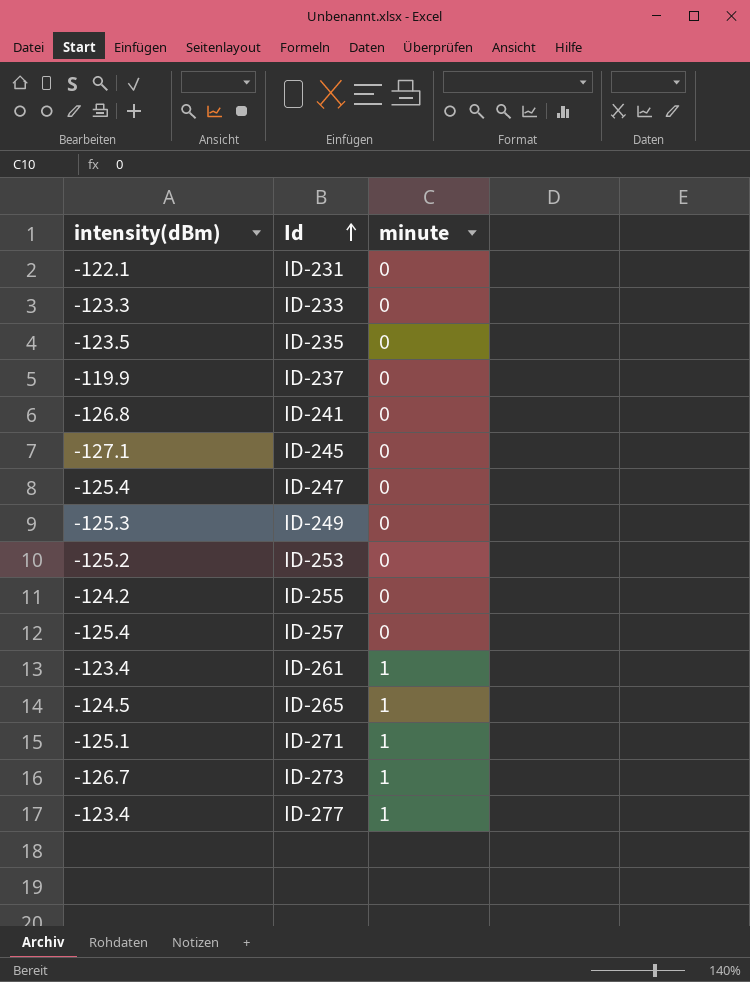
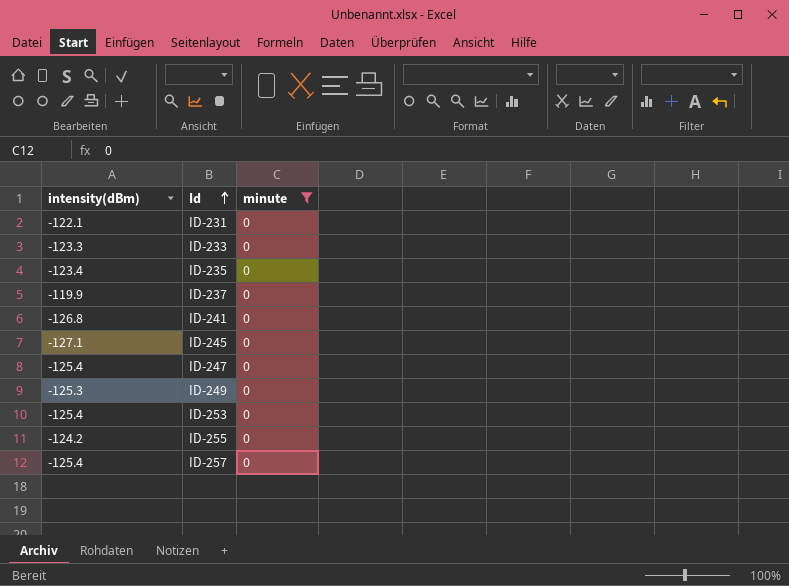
filter: none -> minute = 0
ID-235 | intensity(dBm): -123.5 -> -123.4
ID-253 | intensity(dBm): -125.2 -> -125.4

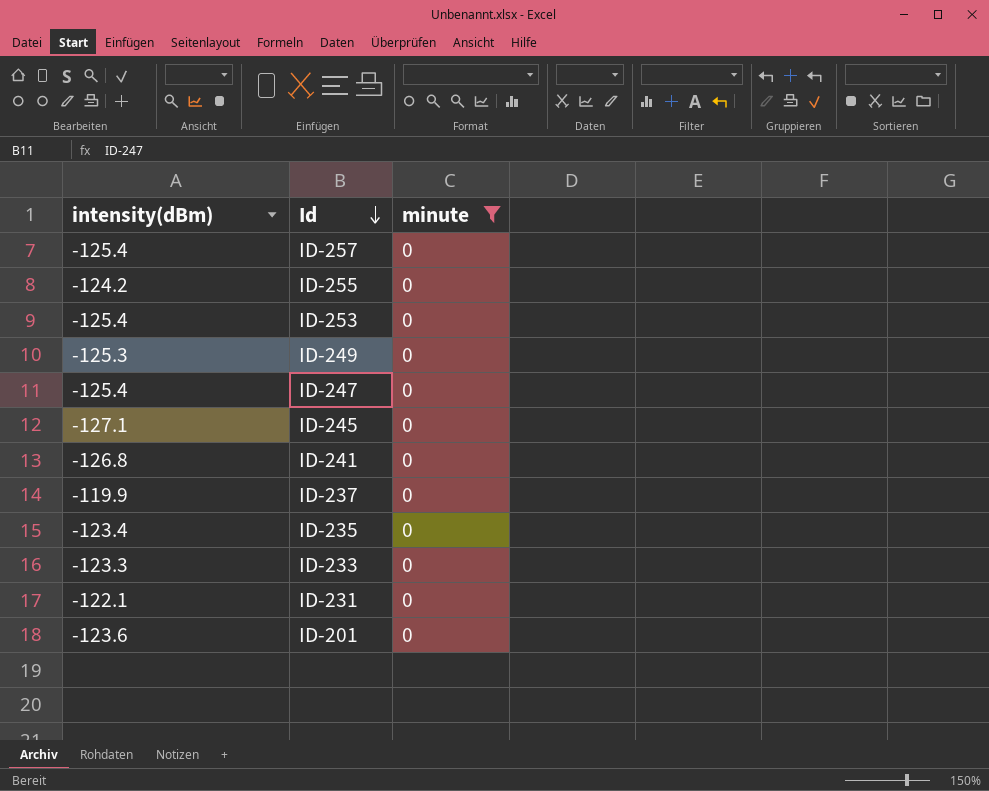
row order: Id ascending -> Id descending
row ID-201: none -> -123.6 | 0

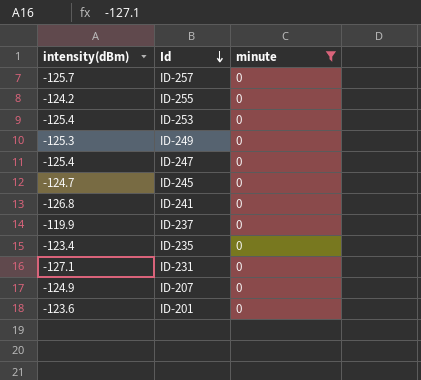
row ID-233: -123.3 | 0 -> none
ID-257 | intensity(dBm): -125.4 -> -125.7
ID-245 | intensity(dBm): -127.1 -> -124.7
ID-231 | intensity(dBm): -122.1 -> -127.1
row ID-207: none -> -124.9 | 0

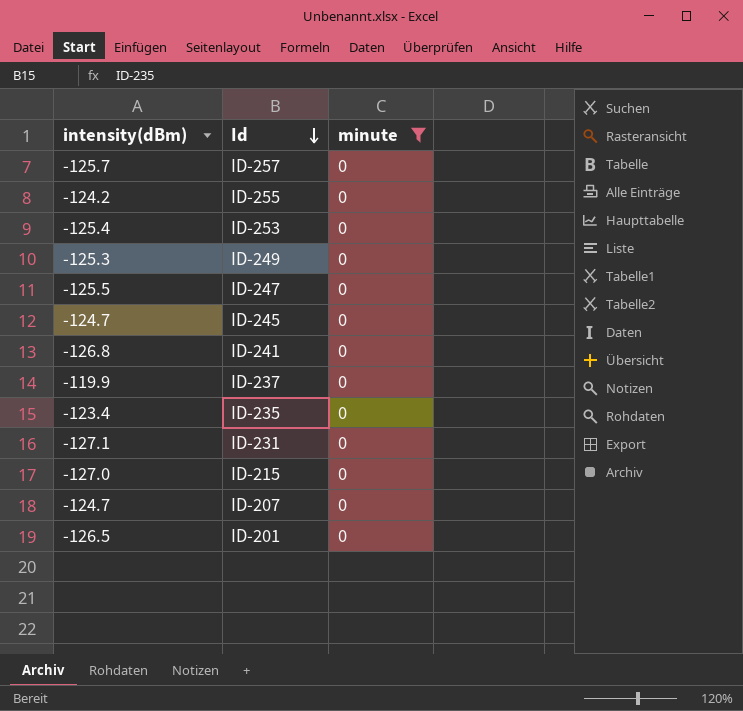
ID-247 | intensity(dBm): -125.4 -> -125.5
row ID-215: none -> -127.0 | 0
ID-207 | intensity(dBm): -124.9 -> -124.7
ID-201 | intensity(dBm): -123.6 -> -126.5

